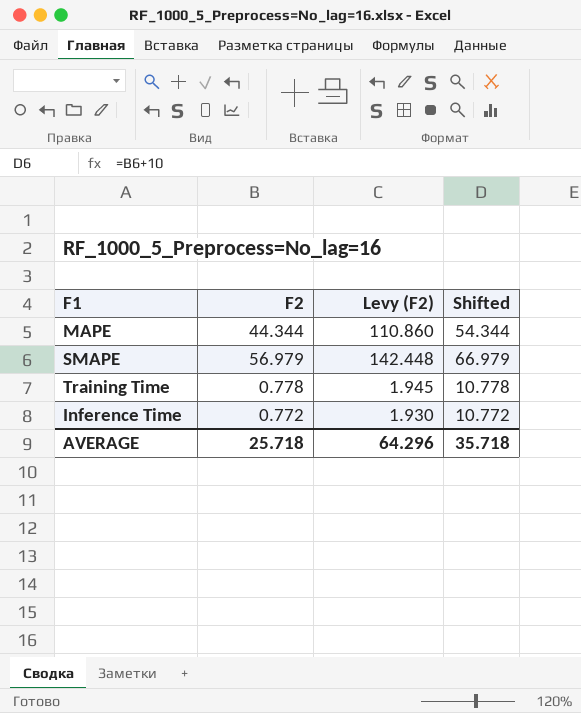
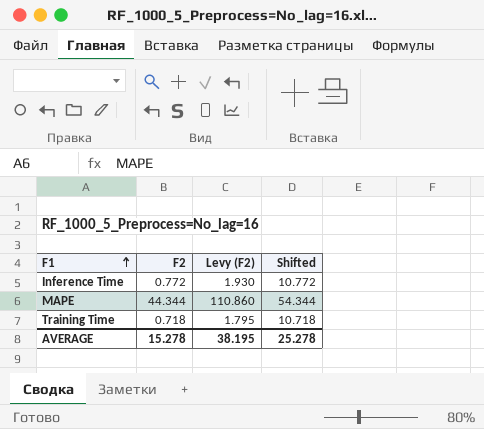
row order: none -> F1 ascending
row SMAPE: 56.979 | 142.448 | 66.979 -> none
Training Time | F2: 0.778 -> 0.718
Training Time | Levy (F2): 1.945 -> 1.795
Training Time | Shifted: 10.778 -> 10.718
AVERAGE | F2: 25.718 -> 15.278
AVERAGE | Levy (F2): 64.296 -> 38.195
AVERAGE | Shifted: 35.718 -> 25.278

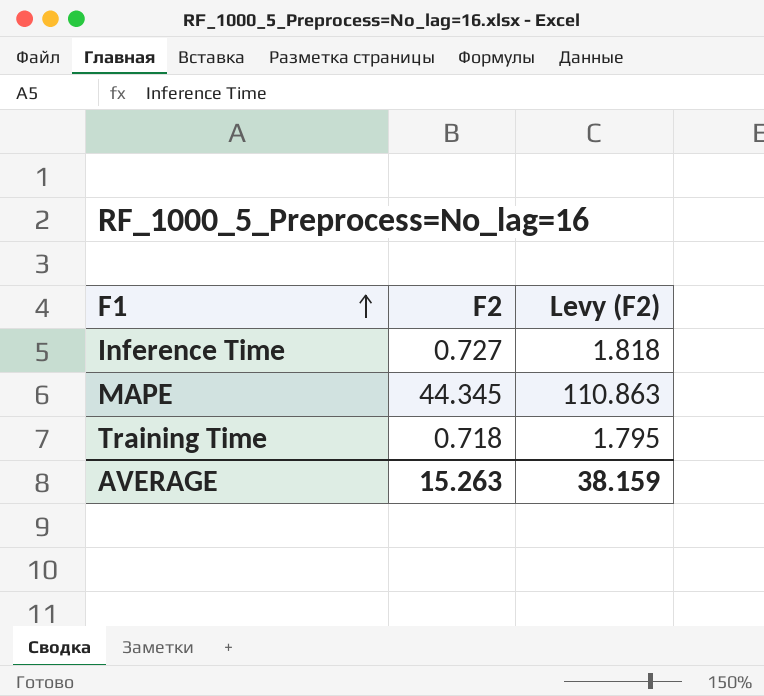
column Shifted | formula: [F2] + 10 -> none
Inference Time | F2: 0.772 -> 0.727
Inference Time | Levy (F2): 1.930 -> 1.818
MAPE | F2: 44.344 -> 44.345
MAPE | Levy (F2): 110.860 -> 110.863
AVERAGE | F2: 15.278 -> 15.263
AVERAGE | Levy (F2): 38.195 -> 38.159

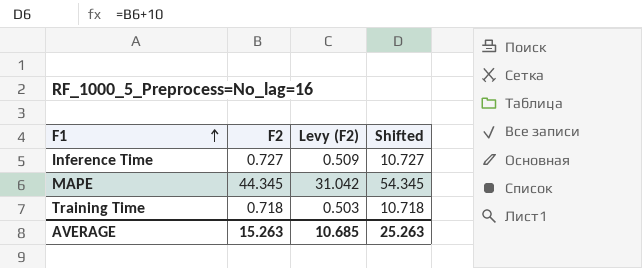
column Levy (F2) | formula: [F2] * 2.5 -> [F2] * 0.7
column Shifted | formula: none -> [F2] + 10
AVERAGE | Levy (F2): 38.159 -> 10.685

